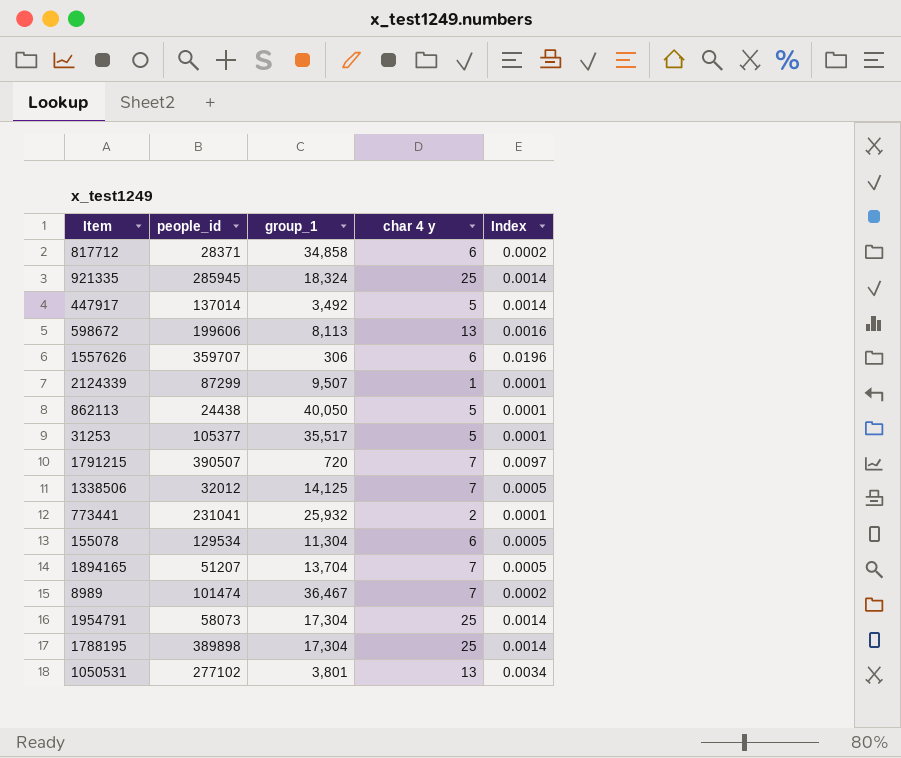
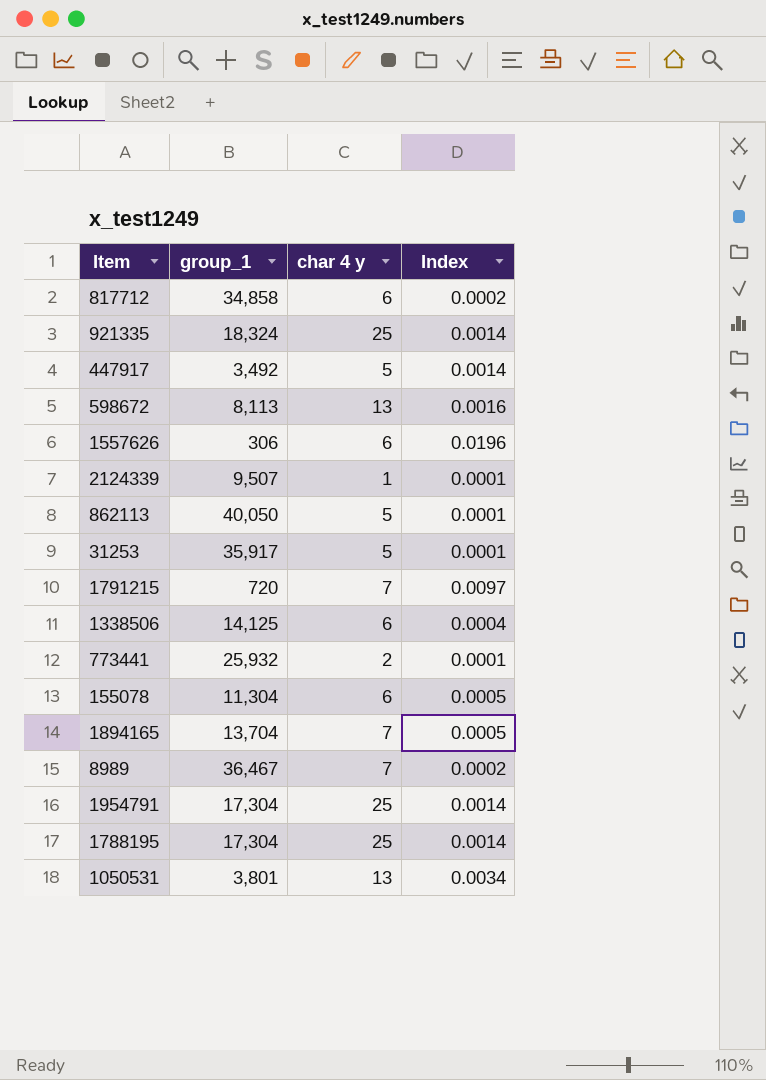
column people_id | position: 2 -> none
31253 | group_1: 35,517 -> 35,917
1338506 | char 4 y: 7 -> 6
1338506 | Index: 0.0005 -> 0.0004

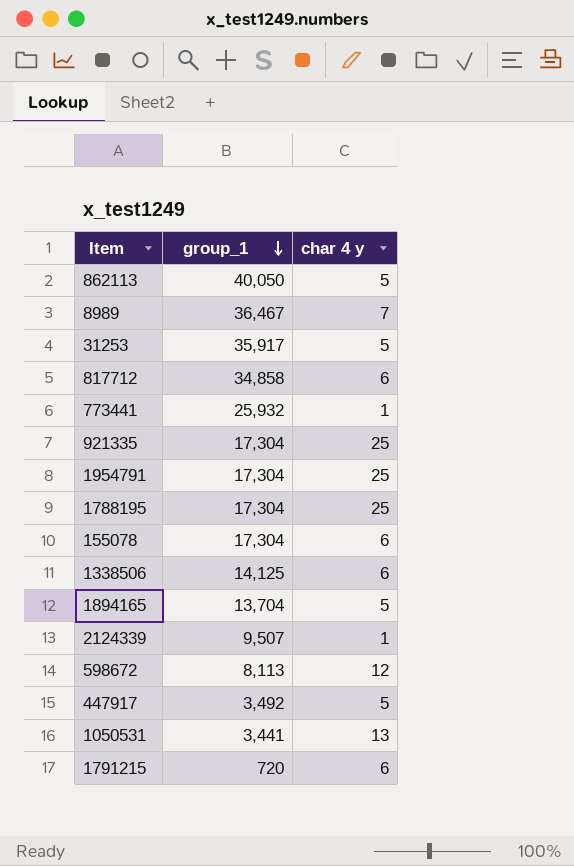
row order: none -> group_1 descending
column Index | formula: [char 4 y] / [group_1] -> none
row 1557626: 306 | 6 | 0.0196 -> none
773441 | char 4 y: 2 -> 1
921335 | group_1: 18,324 -> 17,304
155078 | group_1: 11,304 -> 17,304
1894165 | char 4 y: 7 -> 5
598672 | char 4 y: 13 -> 12
1050531 | group_1: 3,801 -> 3,441
1791215 | char 4 y: 7 -> 6

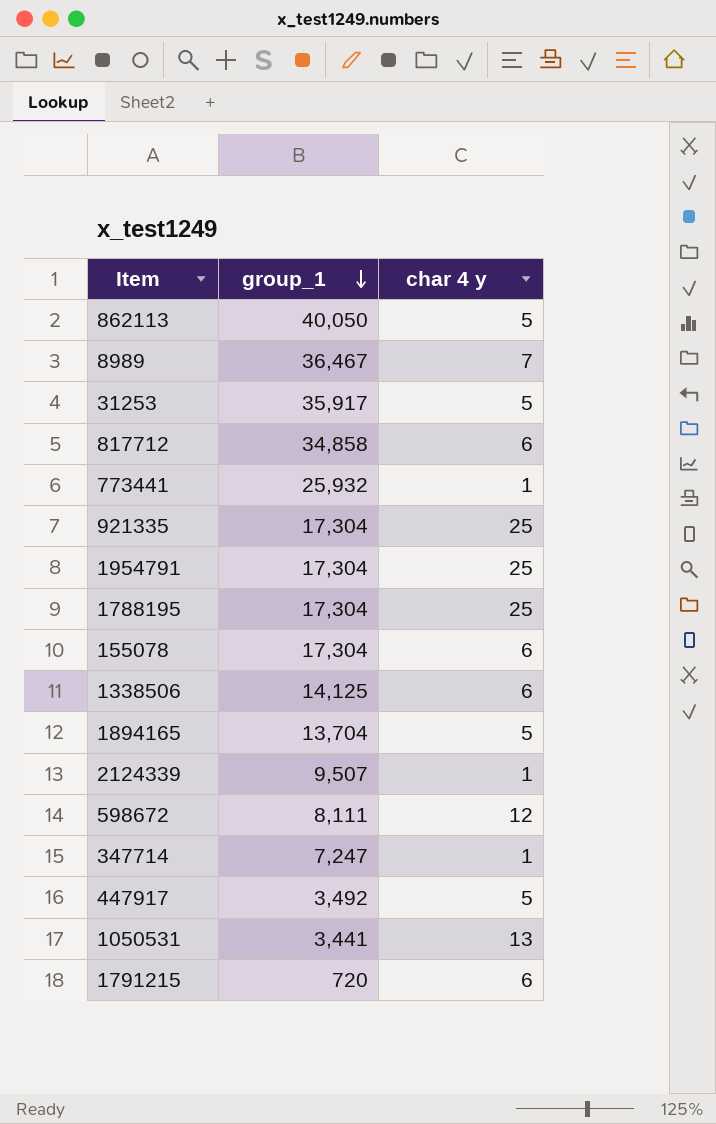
598672 | group_1: 8,113 -> 8,111
row 347714: none -> 7,247 | 1

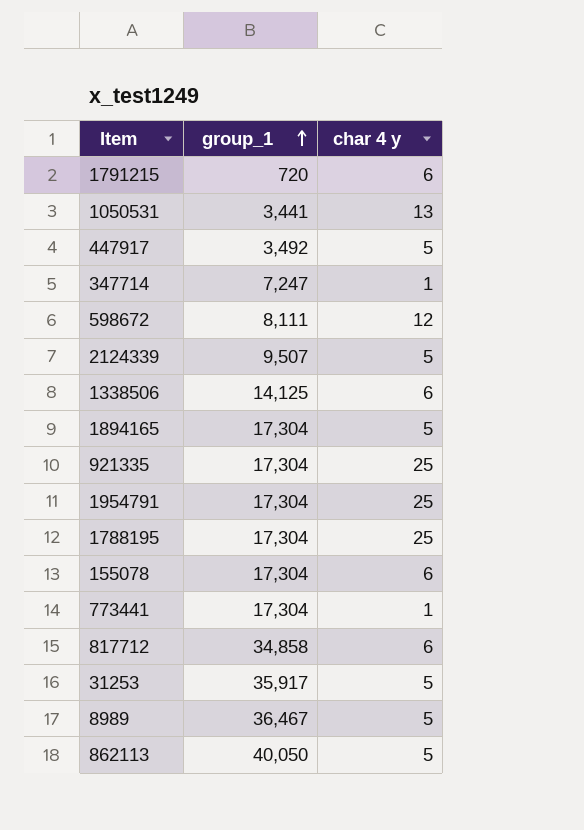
row order: group_1 descending -> group_1 ascending
2124339 | char 4 y: 1 -> 5
1894165 | group_1: 13,704 -> 17,304
773441 | group_1: 25,932 -> 17,304
8989 | char 4 y: 7 -> 5

